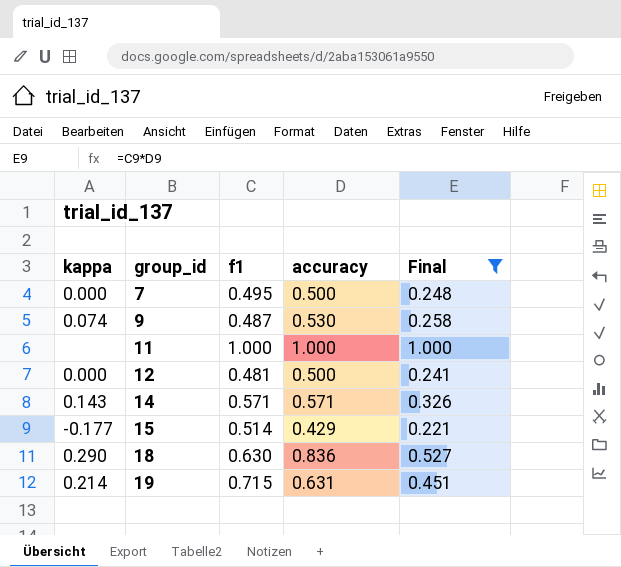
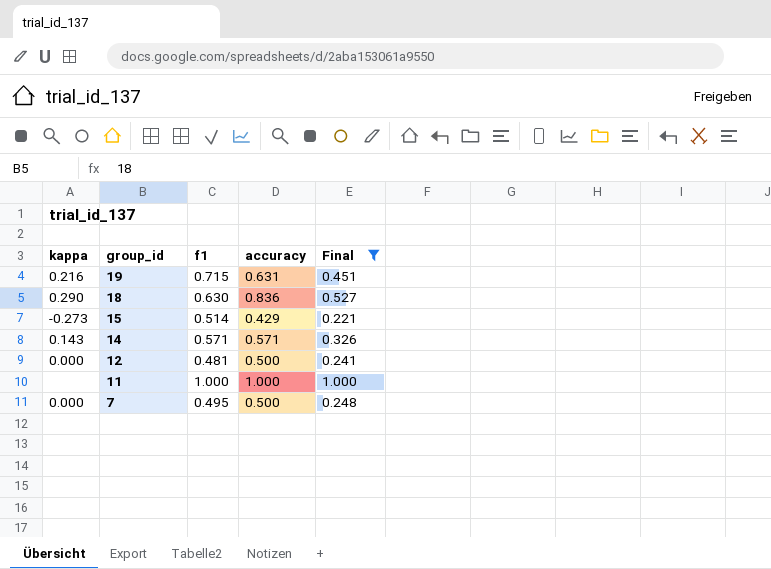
row order: group_id ascending -> group_id descending
row 9: 0.074 | 0.487 | 0.530 | 0.258 -> none
19 | kappa: 0.214 -> 0.216
15 | kappa: -0.177 -> -0.273

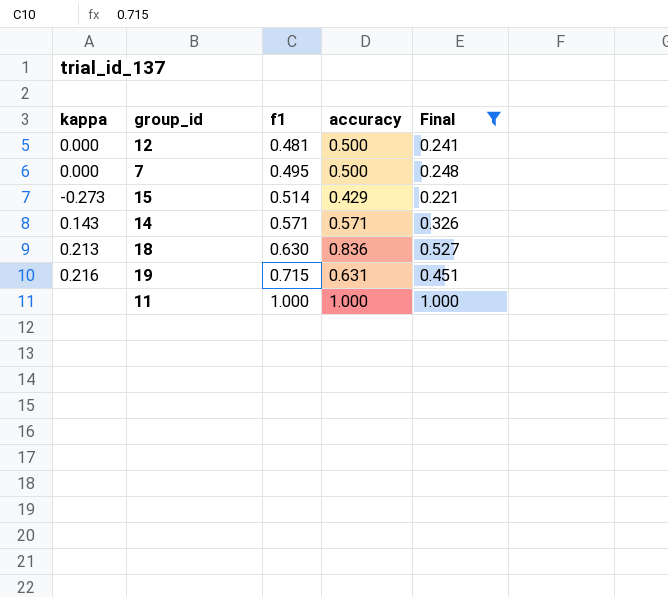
row order: group_id descending -> f1 ascending
18 | kappa: 0.290 -> 0.213

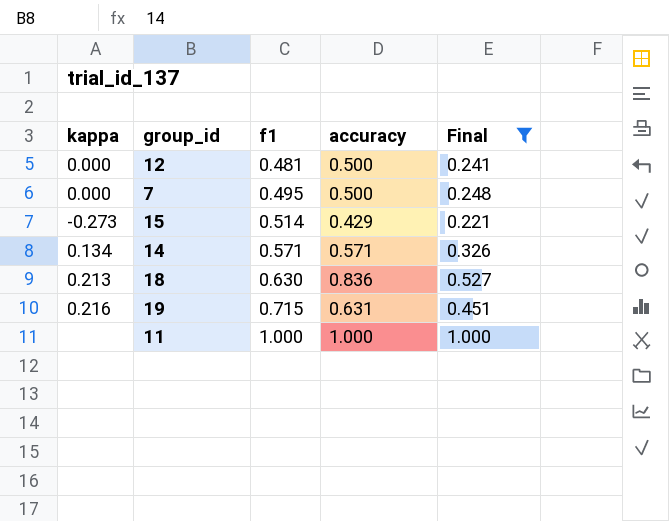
14 | kappa: 0.143 -> 0.134

